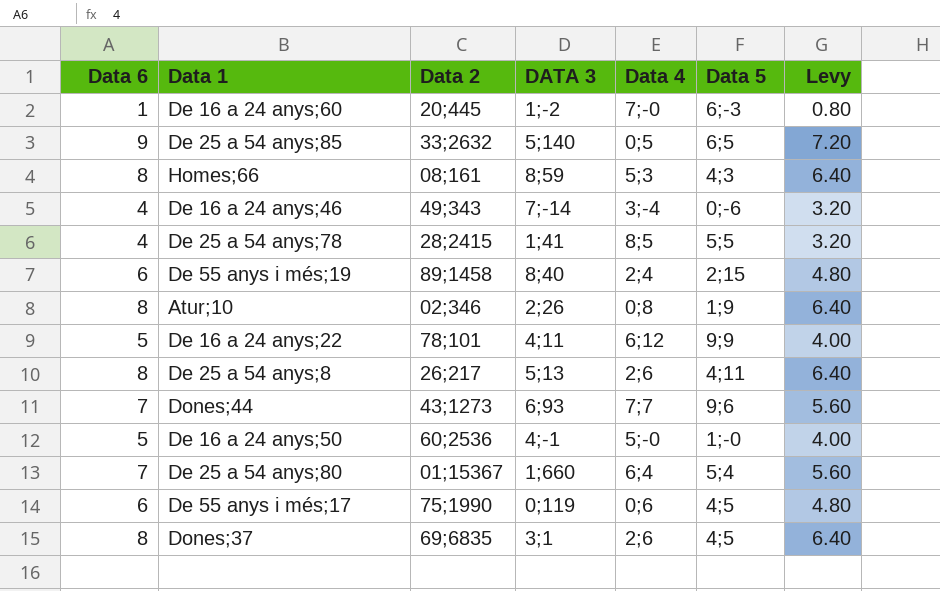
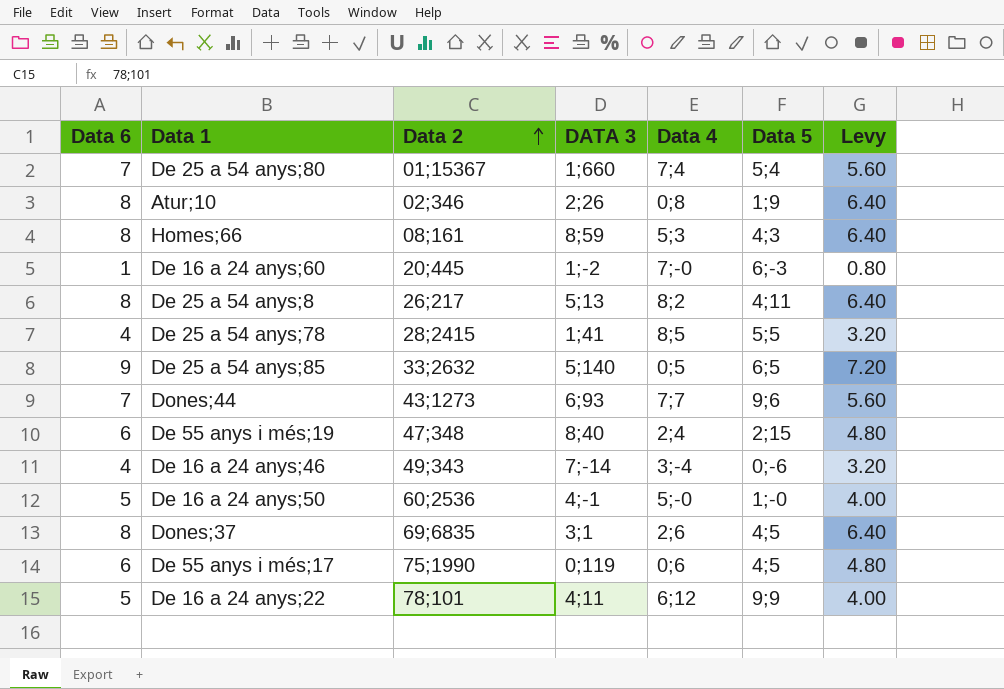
row order: none -> Data 2 ascending
De 25 a 54 anys;80 | Data 4: 6;4 -> 7;4
De 25 a 54 anys;8 | Data 4: 2;6 -> 8;2
De 55 anys i més;19 | Data 2: 89;1458 -> 47;348

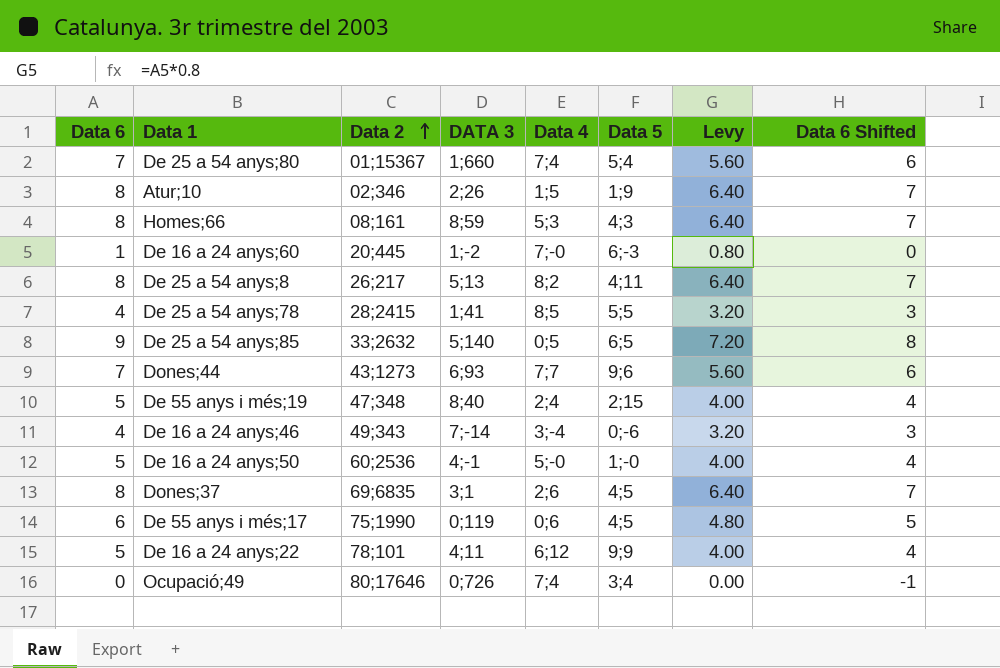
column Data 6 Shifted | formula: none -> [Data 6] - 1
Atur;10 | Data 4: 0;8 -> 1;5
De 55 anys i més;19 | Data 6: 6 -> 5
De 55 anys i més;19 | Levy: 4.80 -> 4.00
row Ocupació;49: none -> 0 | 80;17646 | 0;726 | 7;4 | 3;4 | 0.00 | -1

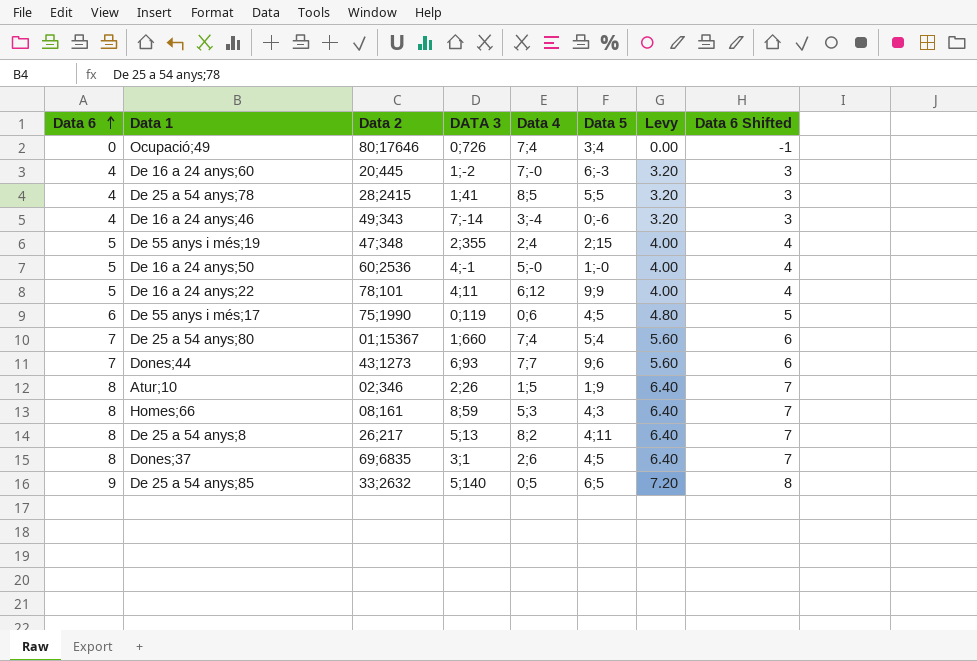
row order: Data 2 ascending -> Data 6 ascending
De 16 a 24 anys;60 | Data 6: 1 -> 4
De 16 a 24 anys;60 | Levy: 0.80 -> 3.20
De 16 a 24 anys;60 | Data 6 Shifted: 0 -> 3
De 55 anys i més;19 | DATA 3: 8;40 -> 2;355

